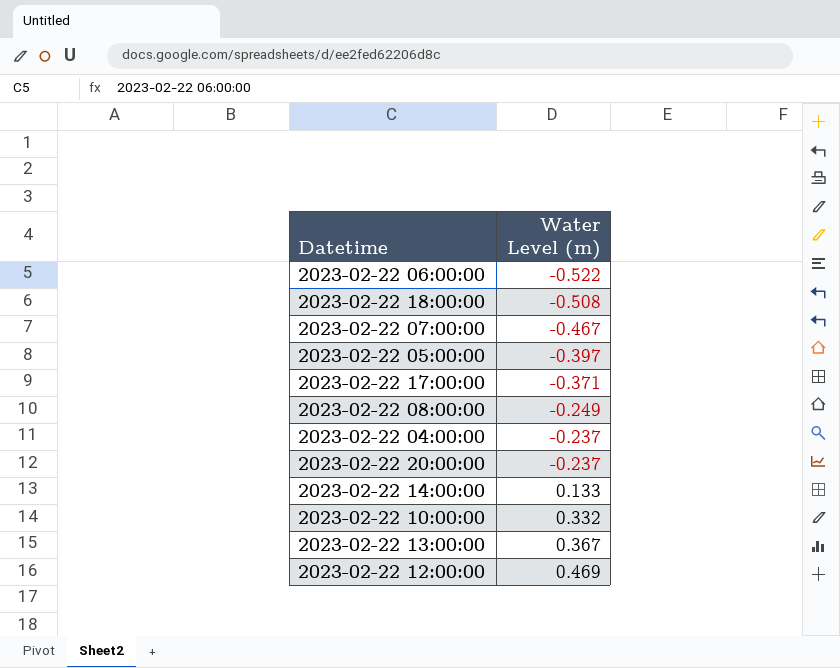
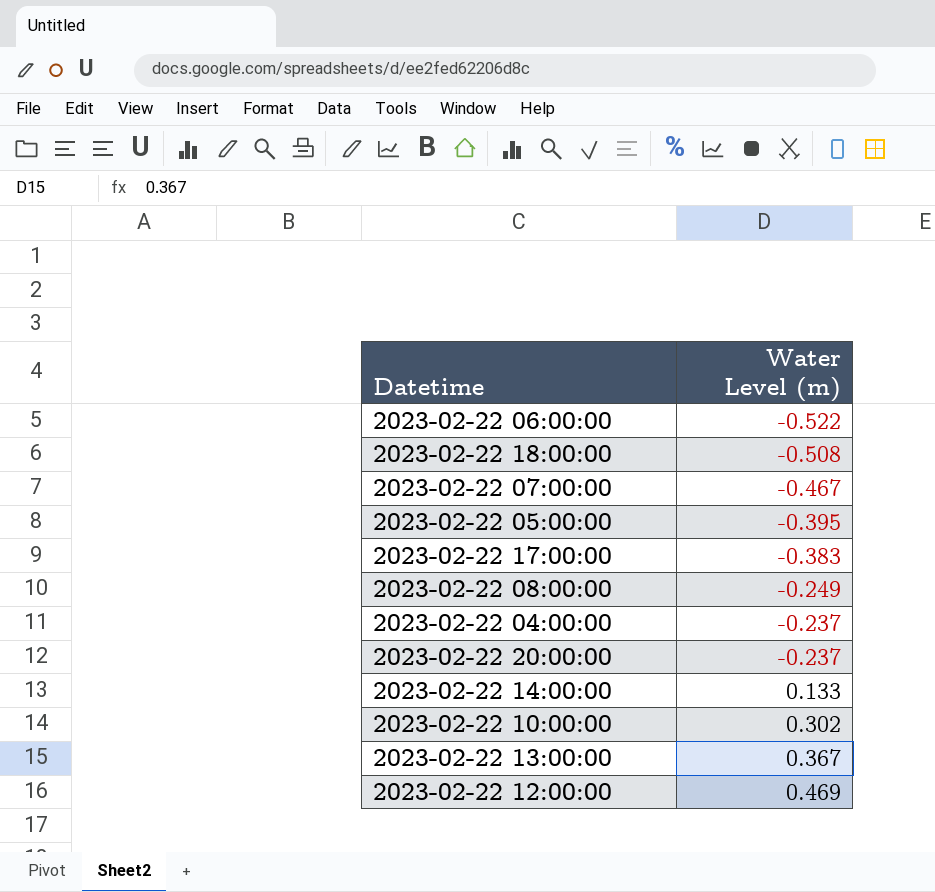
2023-02-22 05:00:00 | Water Level (m): -0.397 -> -0.395
2023-02-22 17:00:00 | Water Level (m): -0.371 -> -0.383
2023-02-22 10:00:00 | Water Level (m): 0.332 -> 0.302

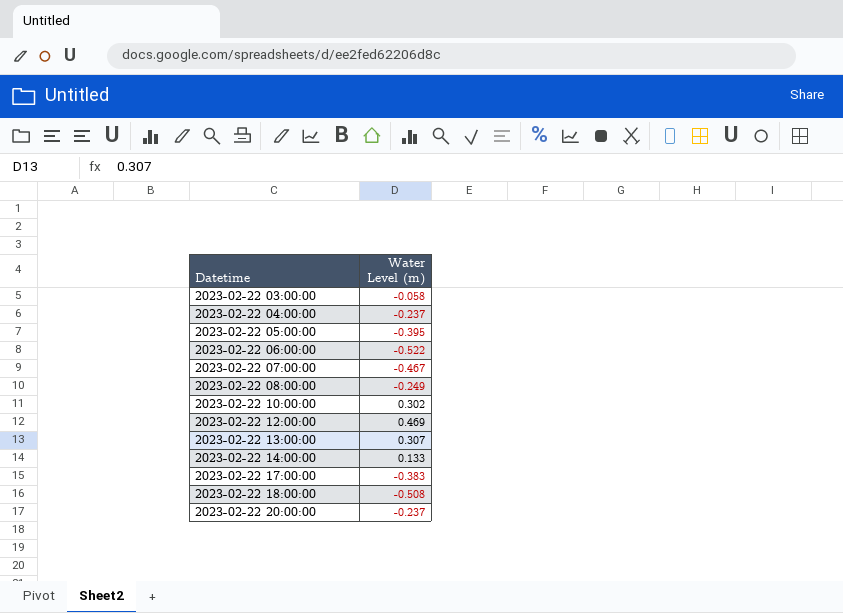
row order: Water Level (m) ascending -> Datetime ascending
row 2023-02-22 03:00:00: none -> -0.058
2023-02-22 13:00:00 | Water Level (m): 0.367 -> 0.307

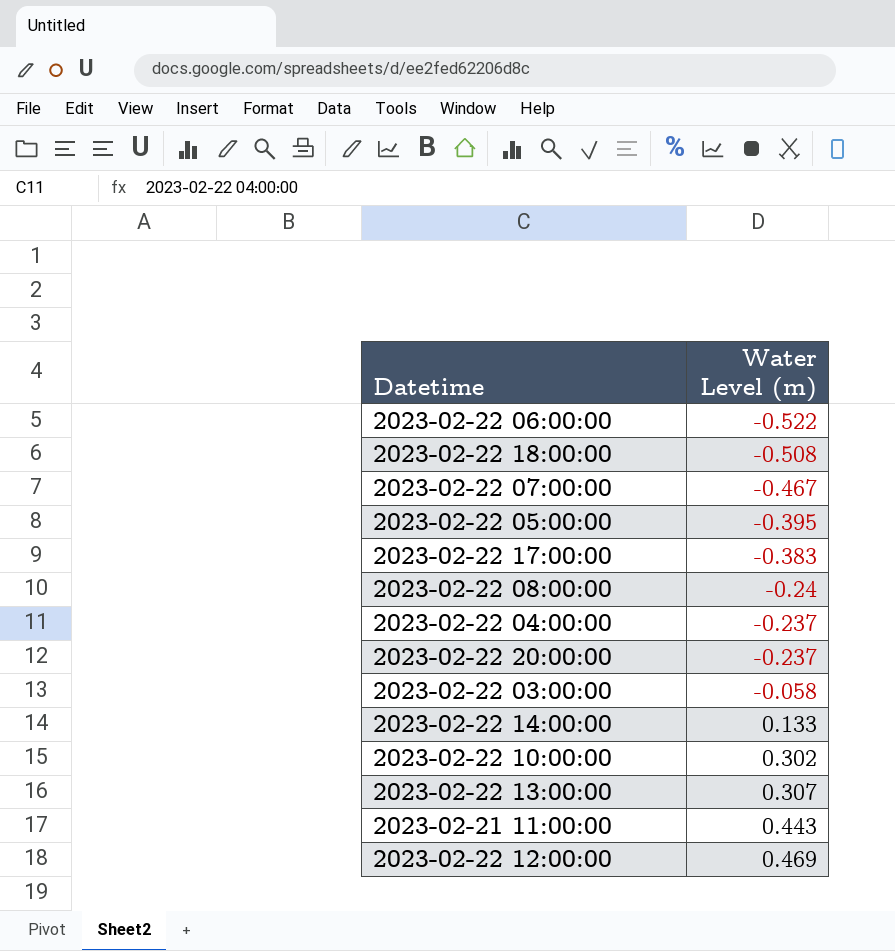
row order: Datetime ascending -> Water Level (m) ascending
2023-02-22 08:00:00 | Water Level (m): -0.249 -> -0.24
row 2023-02-21 11:00:00: none -> 0.443

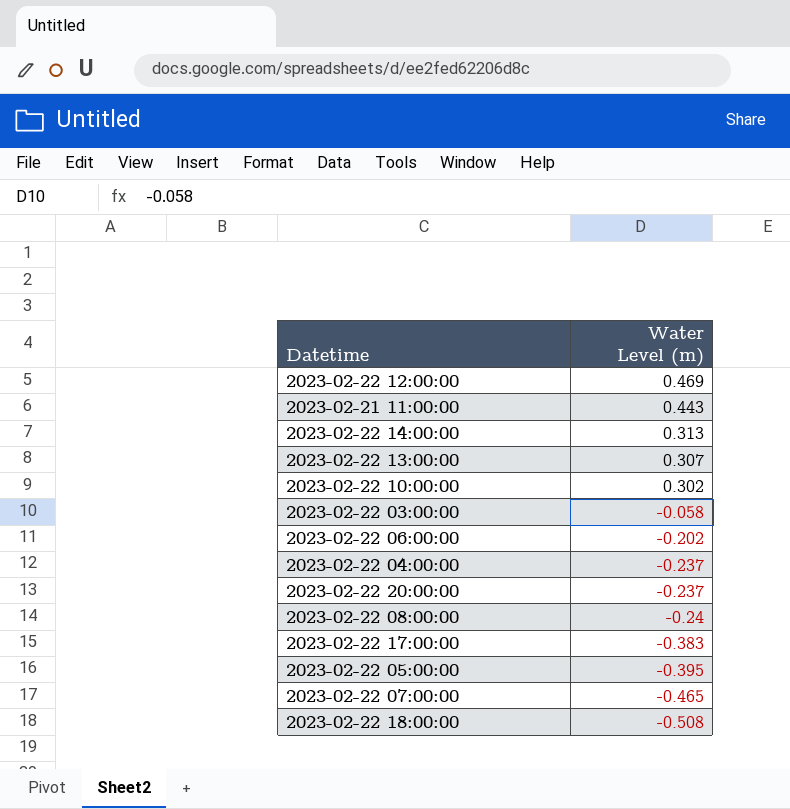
row order: Water Level (m) ascending -> Water Level (m) descending
2023-02-22 14:00:00 | Water Level (m): 0.133 -> 0.313
2023-02-22 06:00:00 | Water Level (m): -0.522 -> -0.202
2023-02-22 07:00:00 | Water Level (m): -0.467 -> -0.465

